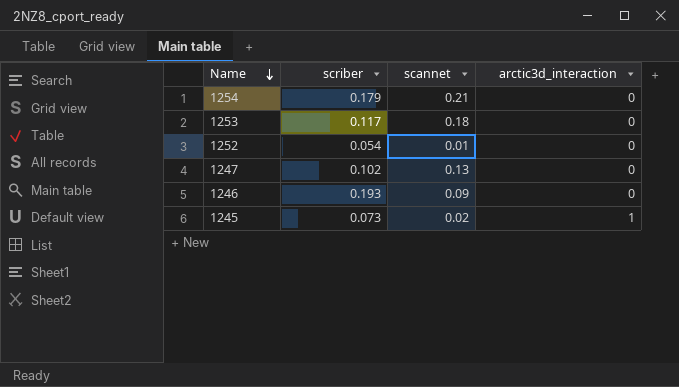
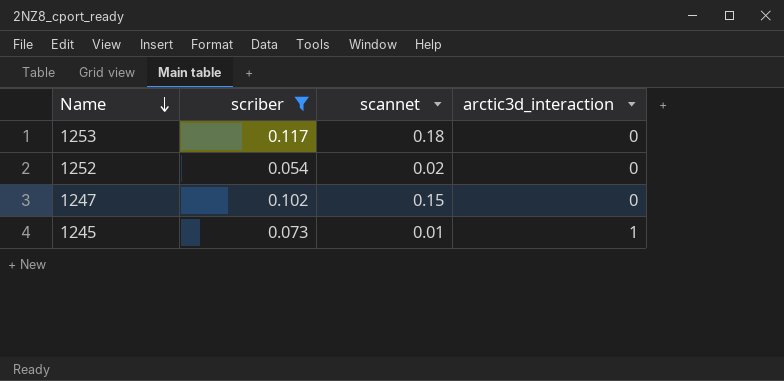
filter: none -> scriber <= 0.117
1252 | scannet: 0.01 -> 0.02
1247 | scannet: 0.13 -> 0.15
1245 | scannet: 0.02 -> 0.01

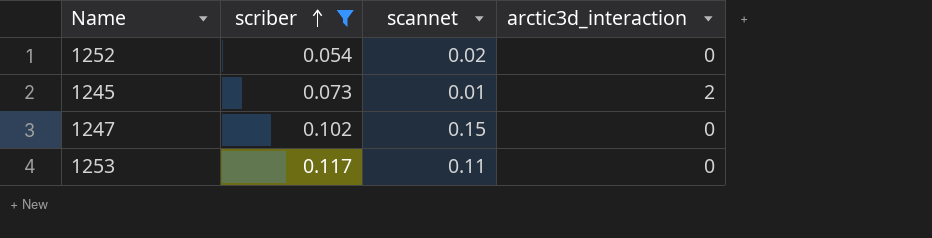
row order: Name descending -> scriber ascending
1245 | arctic3d_interaction: 1 -> 2
1253 | scannet: 0.18 -> 0.11

